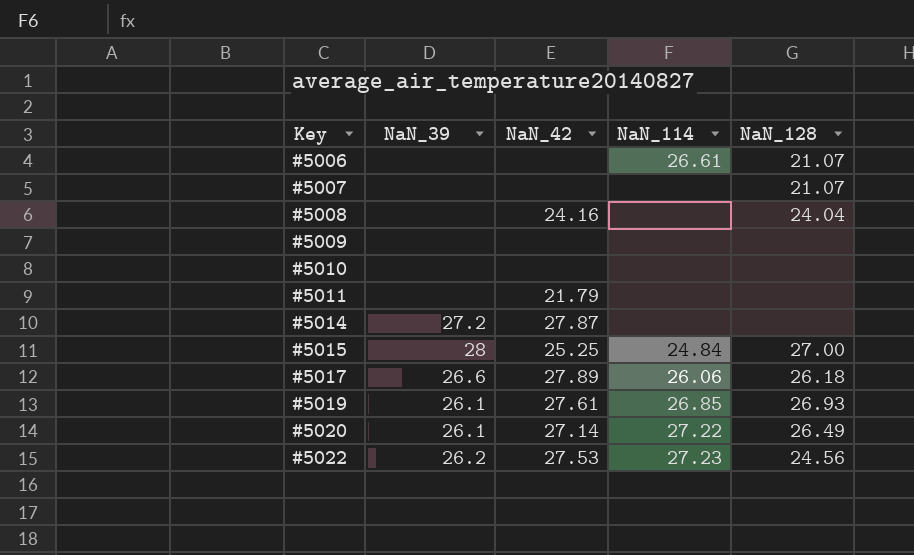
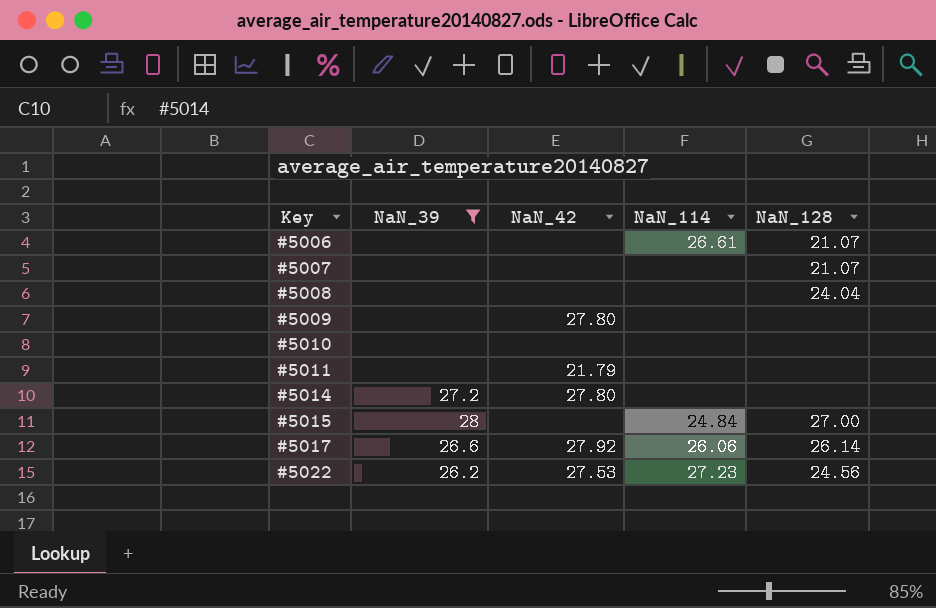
filter: none -> NaN_39 != 26.1
#5008 | NaN_42: 24.16 -> none
#5009 | NaN_42: none -> 27.80
#5014 | NaN_42: 27.87 -> 27.80
#5015 | NaN_42: 25.25 -> none
#5017 | NaN_42: 27.89 -> 27.92
#5017 | NaN_128: 26.18 -> 26.14

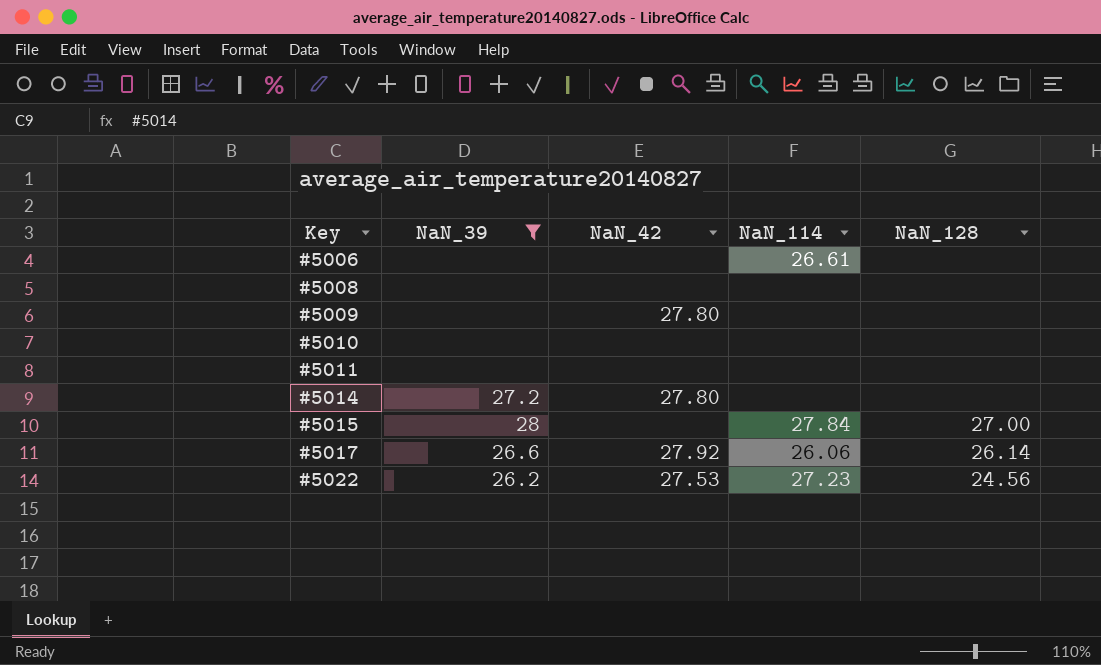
row #5007: none | none | none | 21.07 -> none
#5006 | NaN_128: 21.07 -> none
#5008 | NaN_128: 24.04 -> none
#5011 | NaN_42: 21.79 -> none
#5015 | NaN_114: 24.84 -> 27.84

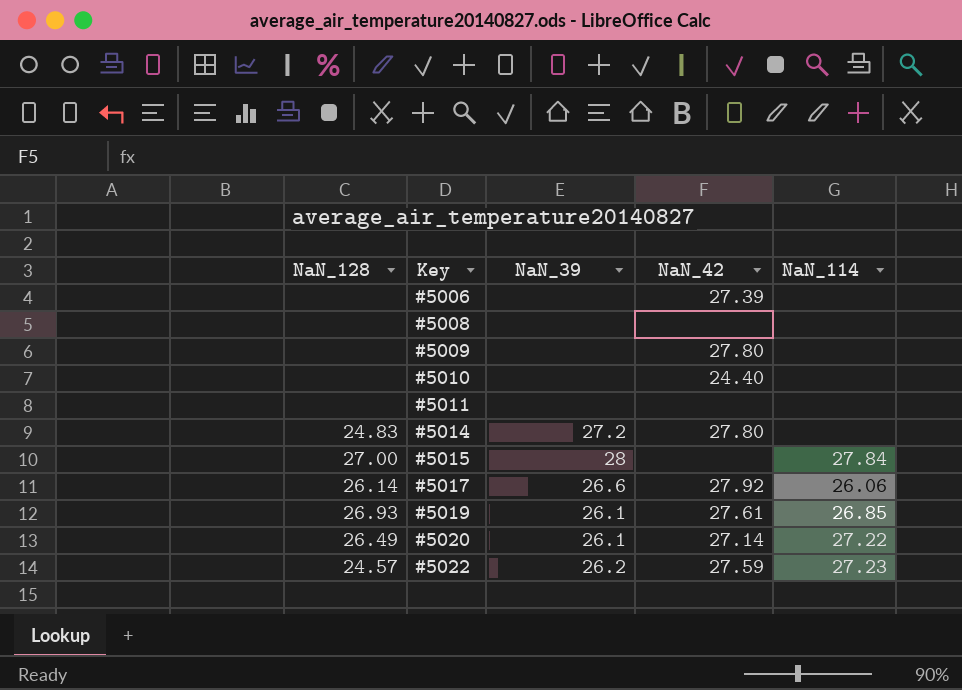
filter: NaN_39 != 26.1 -> none
column NaN_128 | position: 5 -> 1
#5006 | NaN_42: none -> 27.39
#5006 | NaN_114: 26.61 -> none
#5010 | NaN_42: none -> 24.40
#5014 | NaN_128: none -> 24.83
#5022 | NaN_128: 24.56 -> 24.57
#5022 | NaN_42: 27.53 -> 27.59

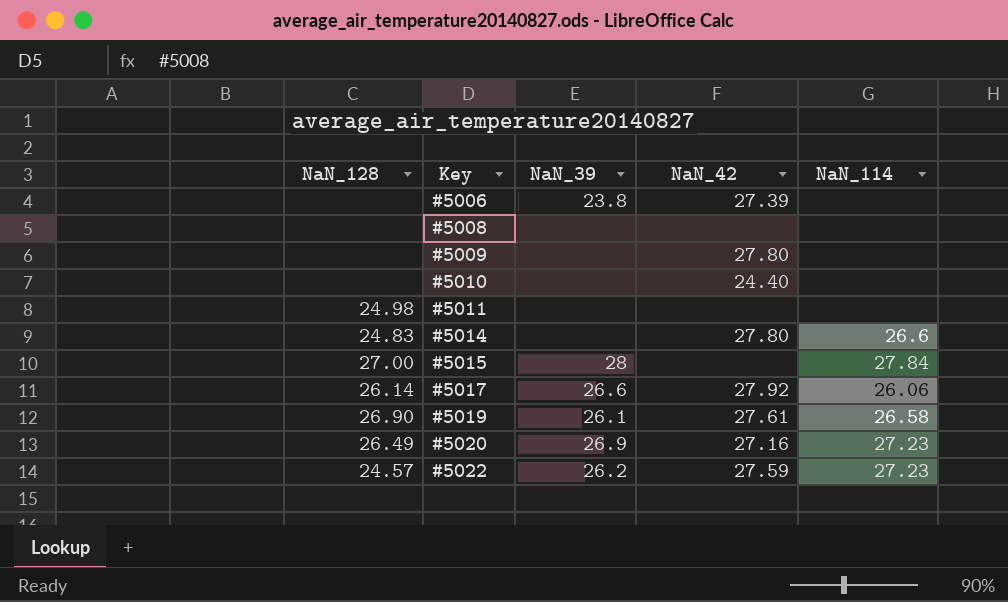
#5006 | NaN_39: none -> 23.8
#5011 | NaN_128: none -> 24.98
#5014 | NaN_39: 27.2 -> none
#5014 | NaN_114: none -> 26.6
#5019 | NaN_128: 26.93 -> 26.90
#5019 | NaN_114: 26.85 -> 26.58
#5020 | NaN_39: 26.1 -> 26.9
#5020 | NaN_42: 27.14 -> 27.16
#5020 | NaN_114: 27.22 -> 27.23

